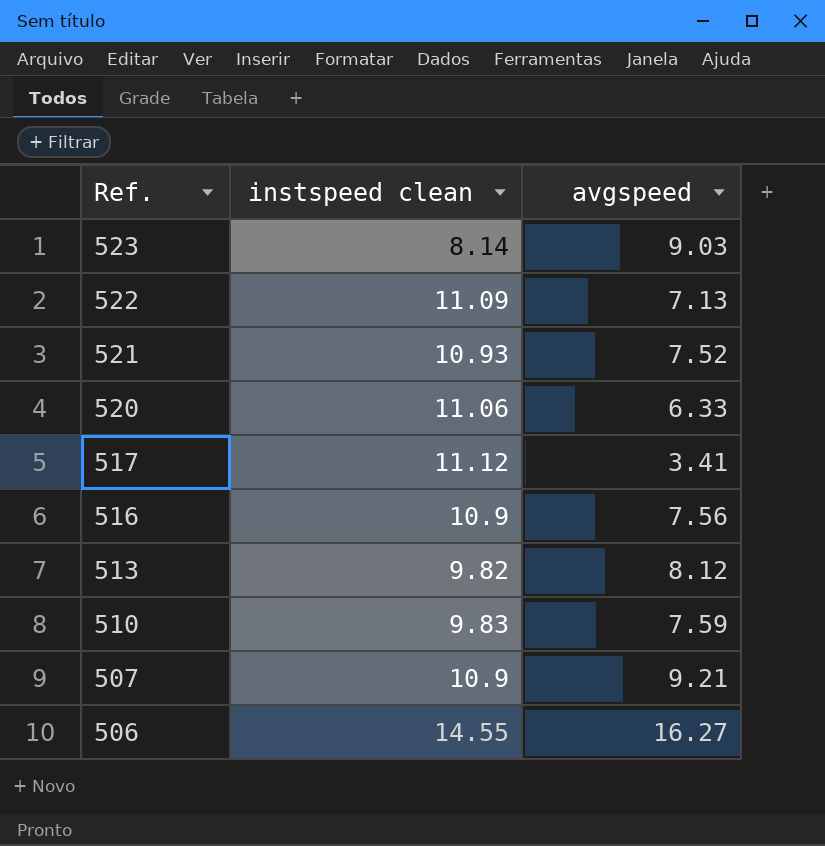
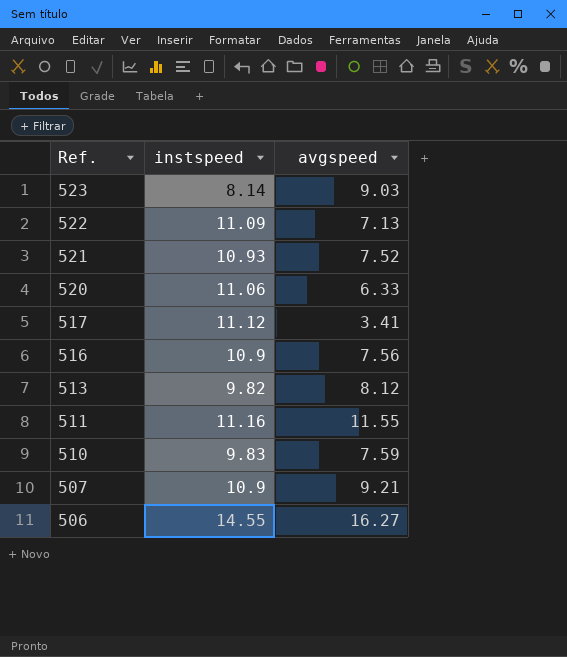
column name: instspeed clean -> instspeed
row 511: none -> 11.16 | 11.55

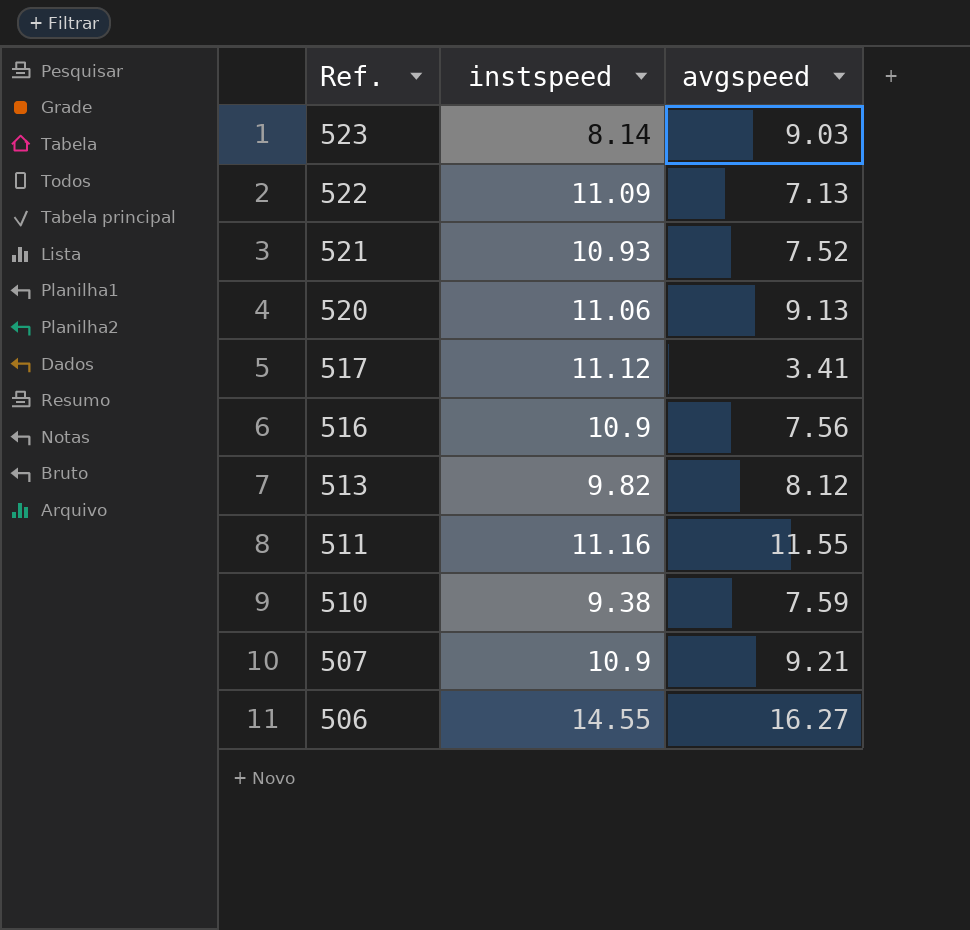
520 | avgspeed: 6.33 -> 9.13
510 | instspeed: 9.83 -> 9.38

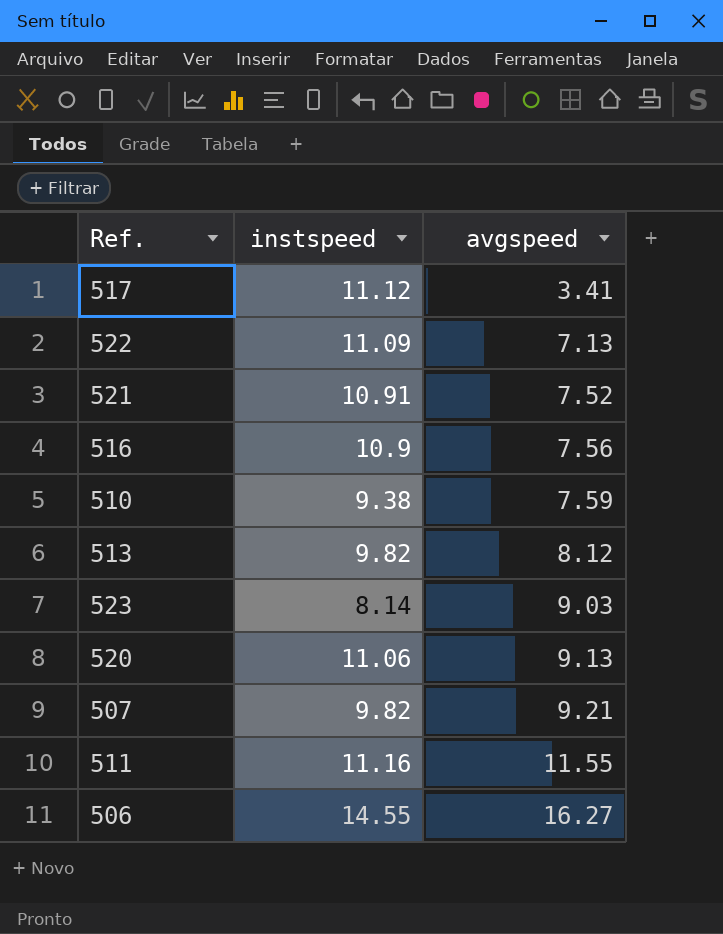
row order: Ref. descending -> avgspeed ascending
521 | instspeed: 10.93 -> 10.91
507 | instspeed: 10.9 -> 9.82

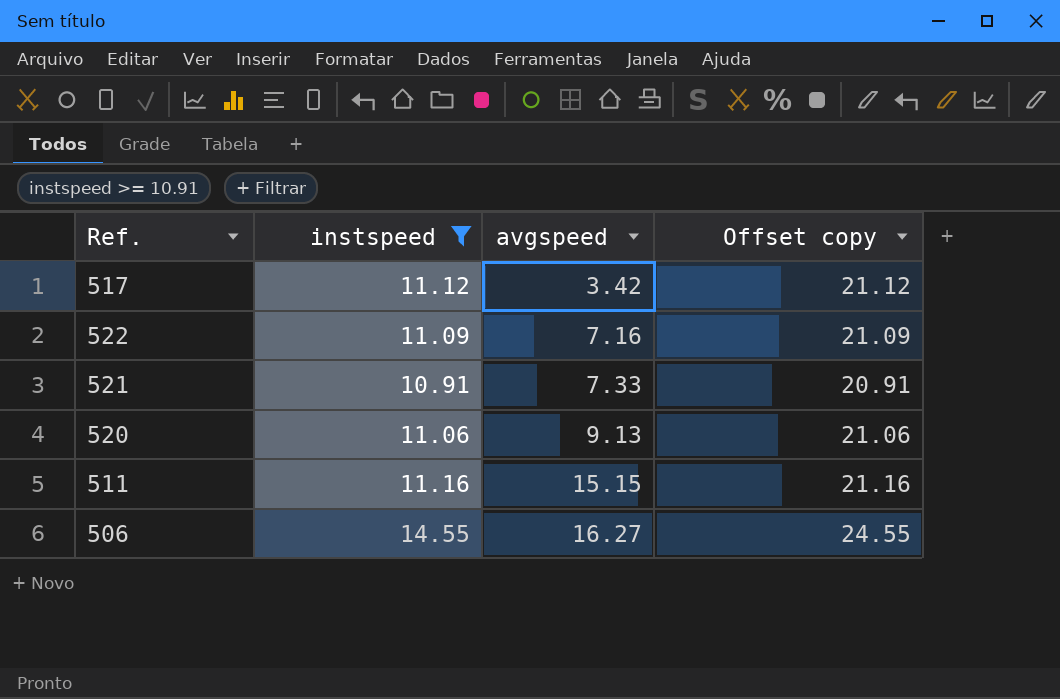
filter: none -> instspeed >= 10.91
column Offset copy | formula: none -> [instspeed] + 10
517 | avgspeed: 3.41 -> 3.42
522 | avgspeed: 7.13 -> 7.16
521 | avgspeed: 7.52 -> 7.33
511 | avgspeed: 11.55 -> 15.15

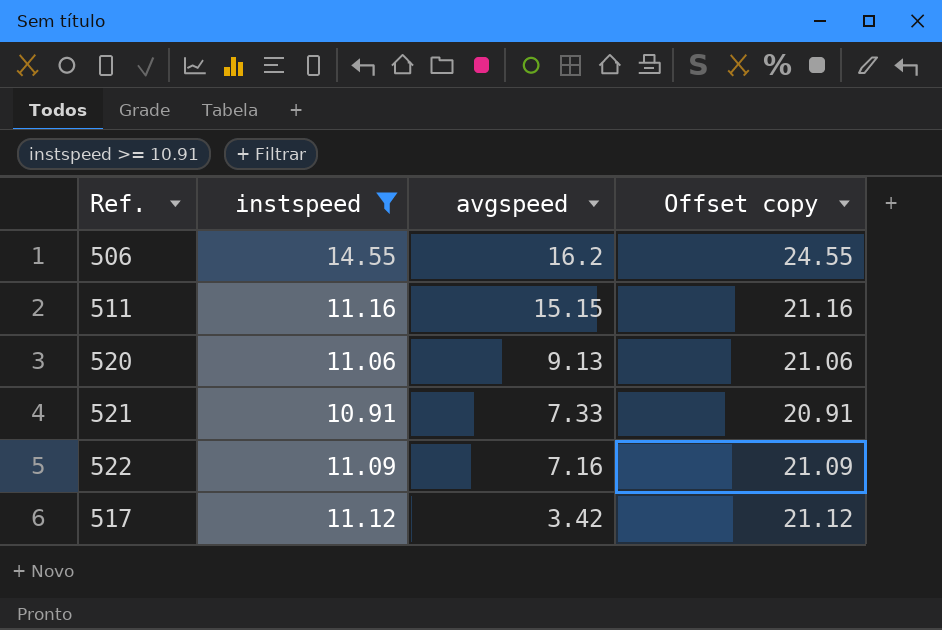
row order: avgspeed ascending -> avgspeed descending
506 | avgspeed: 16.27 -> 16.2

